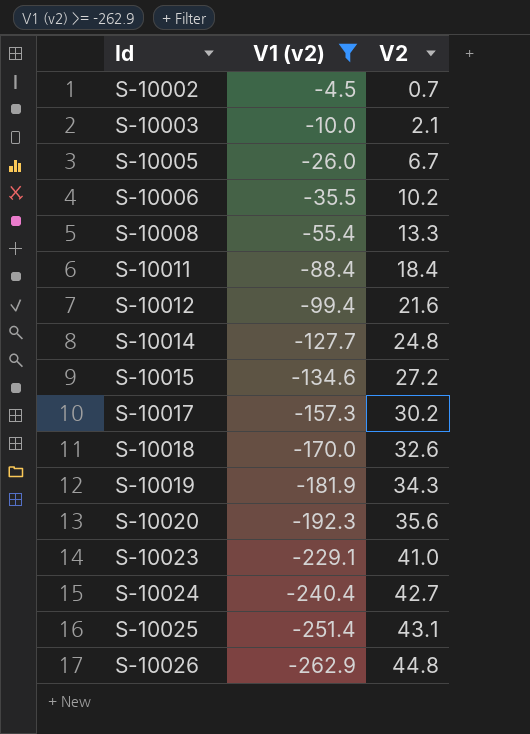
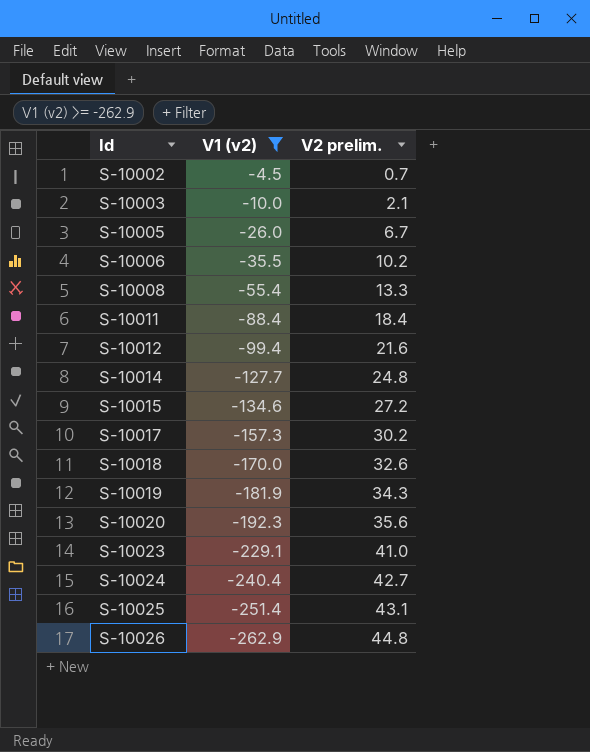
column name: V2 -> V2 prelim.

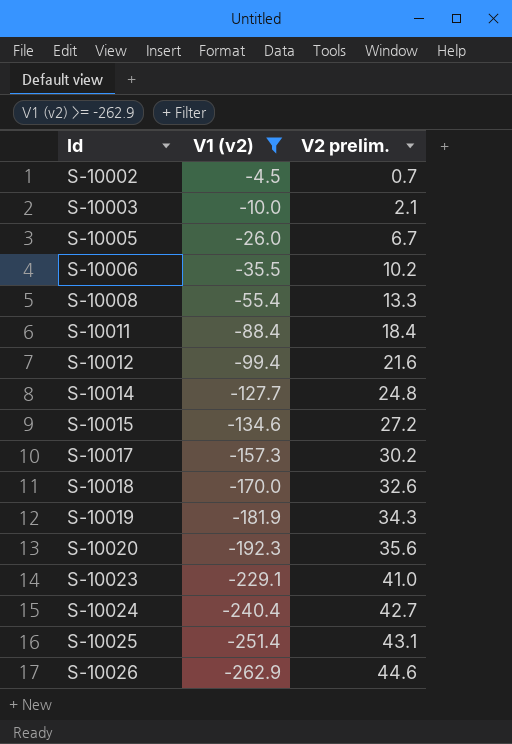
S-10026 | V2 prelim.: 44.8 -> 44.6

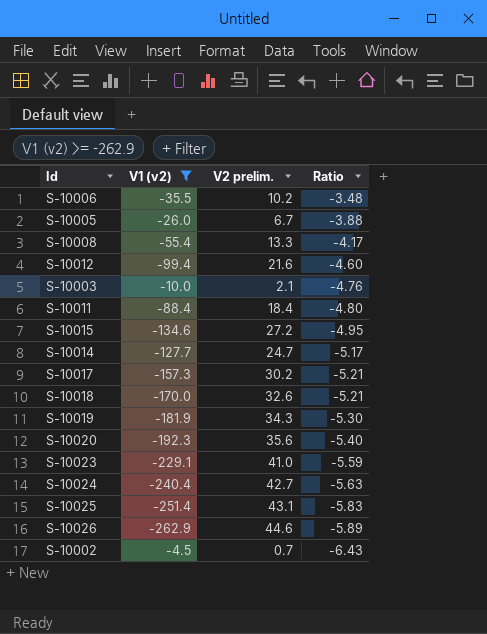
row order: Id ascending -> Ratio descending
column Ratio | formula: none -> [V1 (v2)] / [V2 prelim.]
S-10014 | V2 prelim.: 24.8 -> 24.7

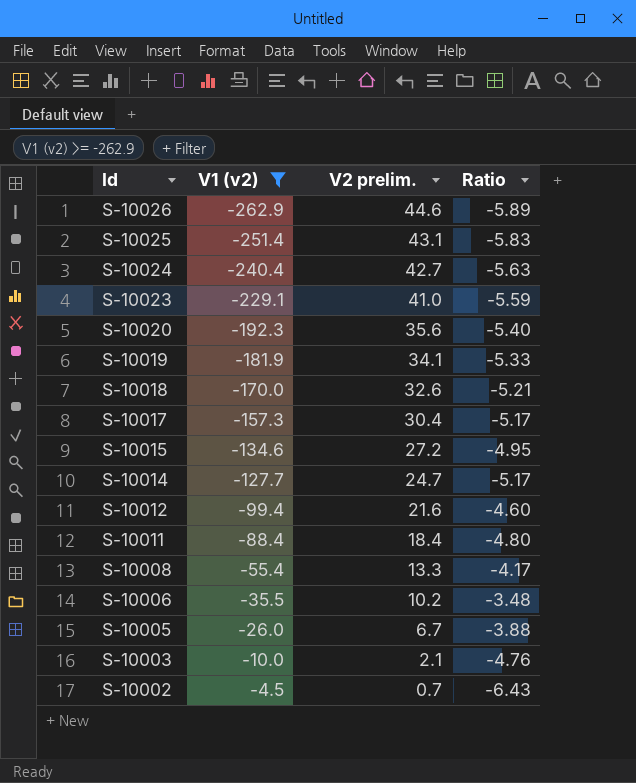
row order: Ratio descending -> Id descending
S-10019 | V2 prelim.: 34.3 -> 34.1
S-10019 | Ratio: -5.30 -> -5.33
S-10017 | V2 prelim.: 30.2 -> 30.4
S-10017 | Ratio: -5.21 -> -5.17

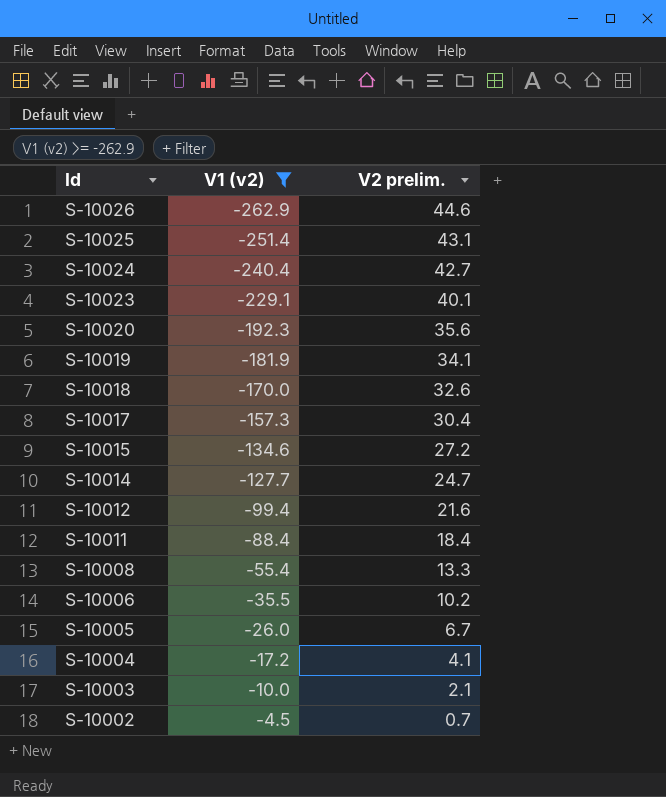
column Ratio | formula: [V1 (v2)] / [V2 prelim.] -> none
S-10023 | V2 prelim.: 41.0 -> 40.1
row S-10004: none -> -17.2 | 4.1

